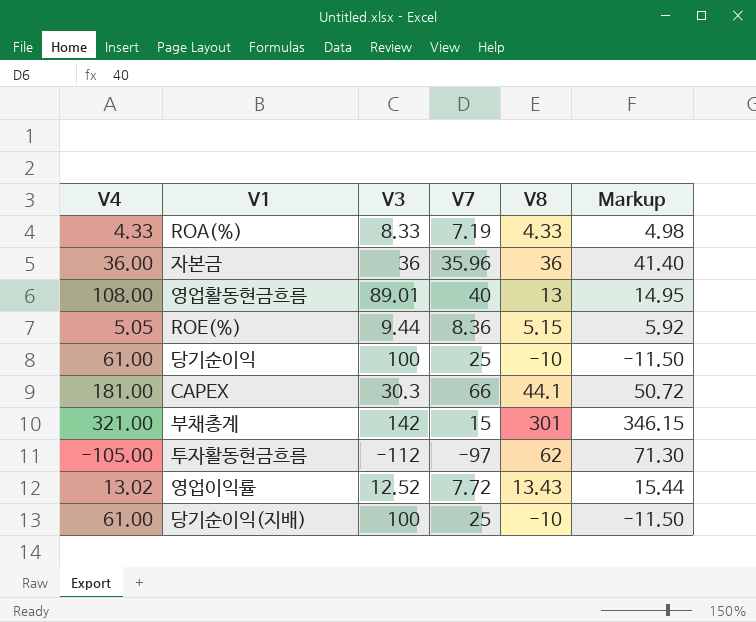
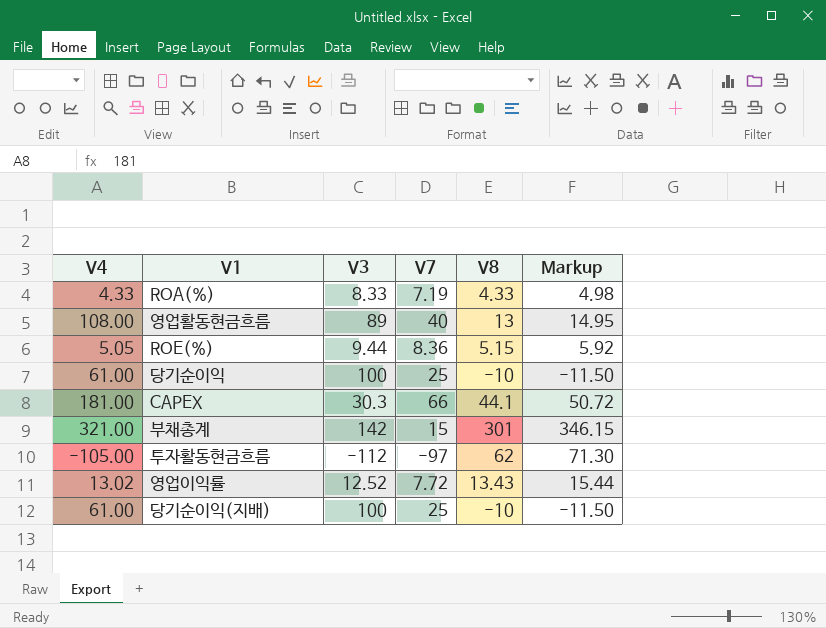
row 자본금: 36.00 | 36 | 35.96 | 36 | 41.40 -> none
영업활동현금흐름 | V3: 89.01 -> 89

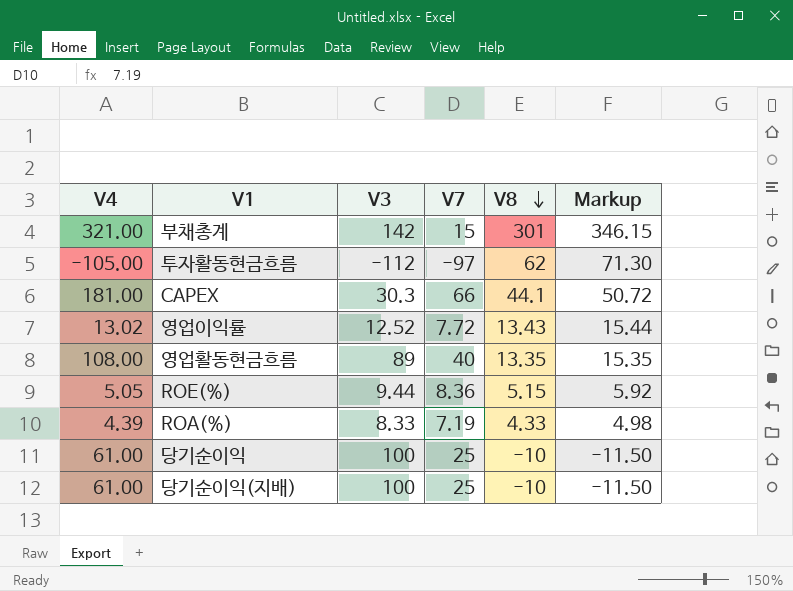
row order: none -> V8 descending
영업활동현금흐름 | V8: 13 -> 13.35
영업활동현금흐름 | Markup: 14.95 -> 15.35
ROA(%) | V4: 4.33 -> 4.39

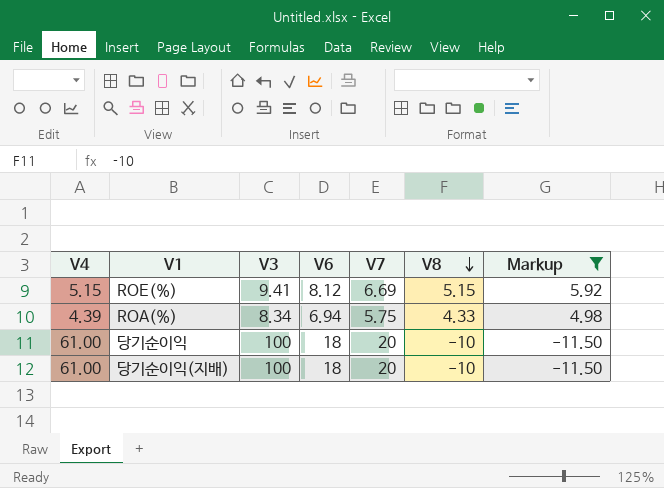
filter: none -> Markup <= 5.92
column V6 | position: none -> 4
ROE(%) | V4: 5.05 -> 5.15
ROE(%) | V3: 9.44 -> 9.41
ROE(%) | V7: 8.36 -> 6.69
ROA(%) | V3: 8.33 -> 8.34
ROA(%) | V7: 7.19 -> 5.75
당기순이익 | V7: 25 -> 20
당기순이익(지배) | V7: 25 -> 20

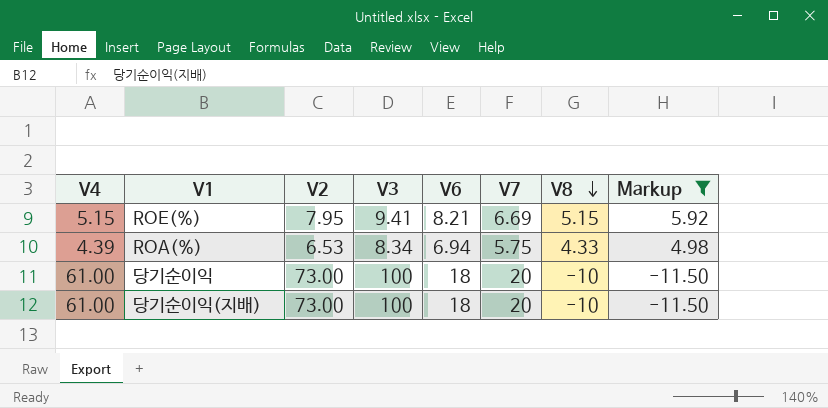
column V2 | position: none -> 3
ROE(%) | V6: 8.12 -> 8.21

